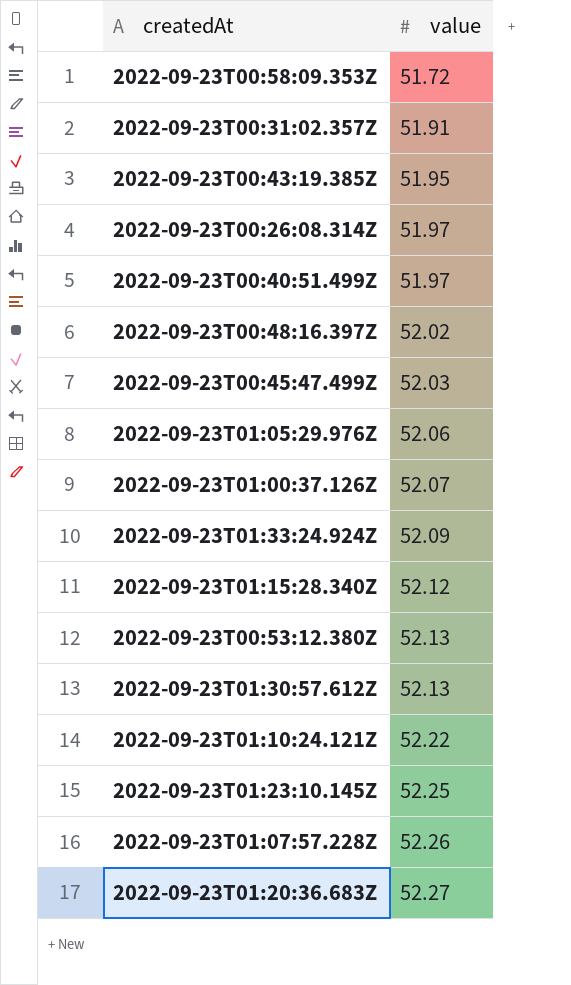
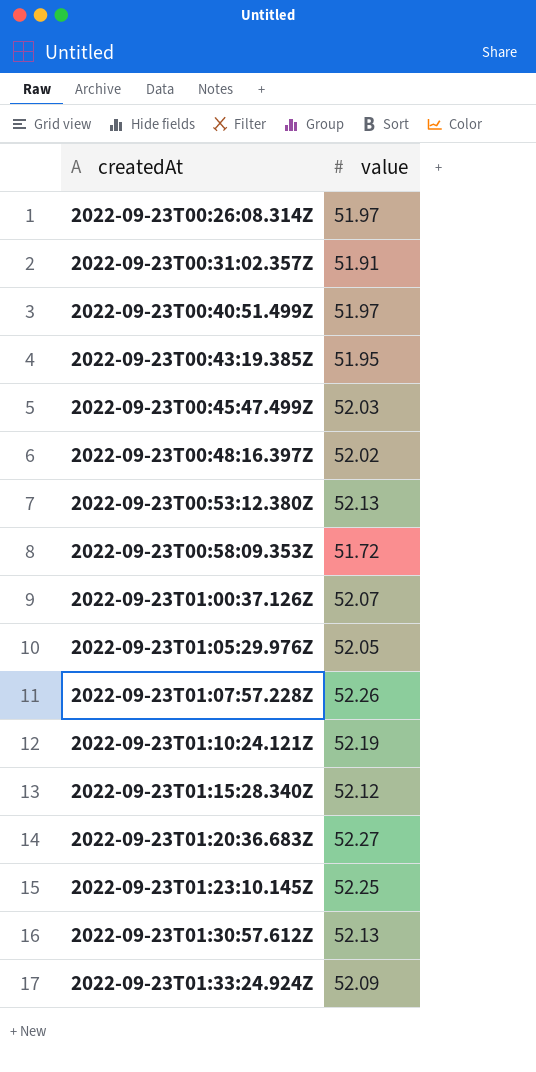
row order: value ascending -> createdAt ascending
2022-09-23T01:05:29.976Z | value: 52.06 -> 52.05
2022-09-23T01:10:24.121Z | value: 52.22 -> 52.19

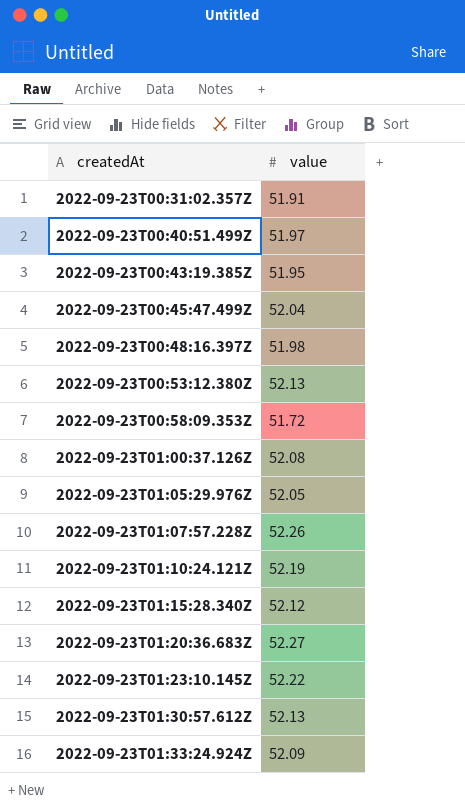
row 2022-09-23T00:26:08.314Z: 51.97 -> none
2022-09-23T00:45:47.499Z | value: 52.03 -> 52.04
2022-09-23T00:48:16.397Z | value: 52.02 -> 51.98
2022-09-23T01:00:37.126Z | value: 52.07 -> 52.08
2022-09-23T01:23:10.145Z | value: 52.25 -> 52.22

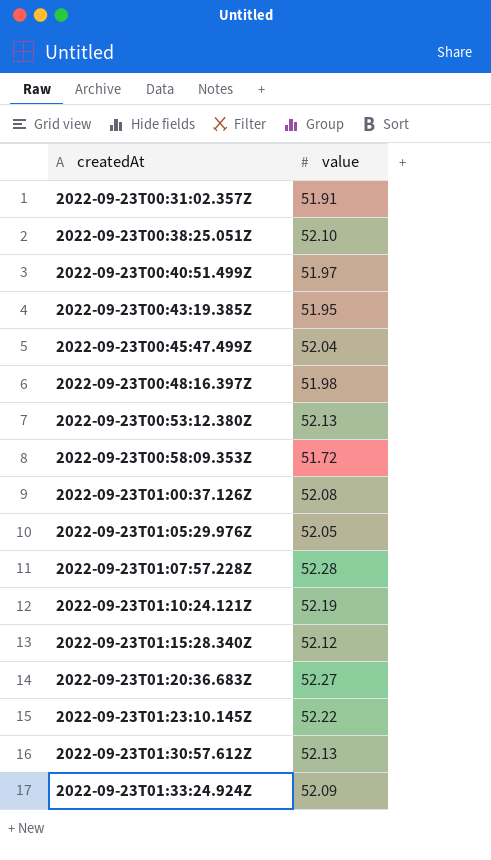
row 2022-09-23T00:38:25.051Z: none -> 52.10
2022-09-23T01:07:57.228Z | value: 52.26 -> 52.28

